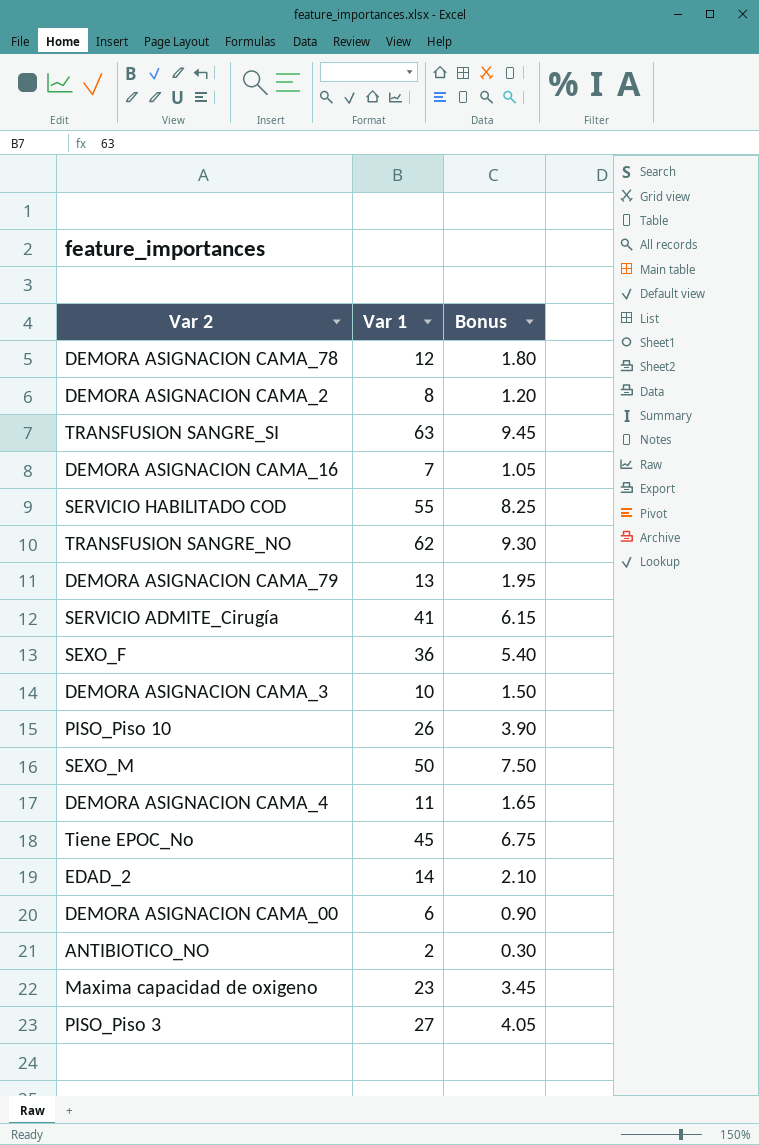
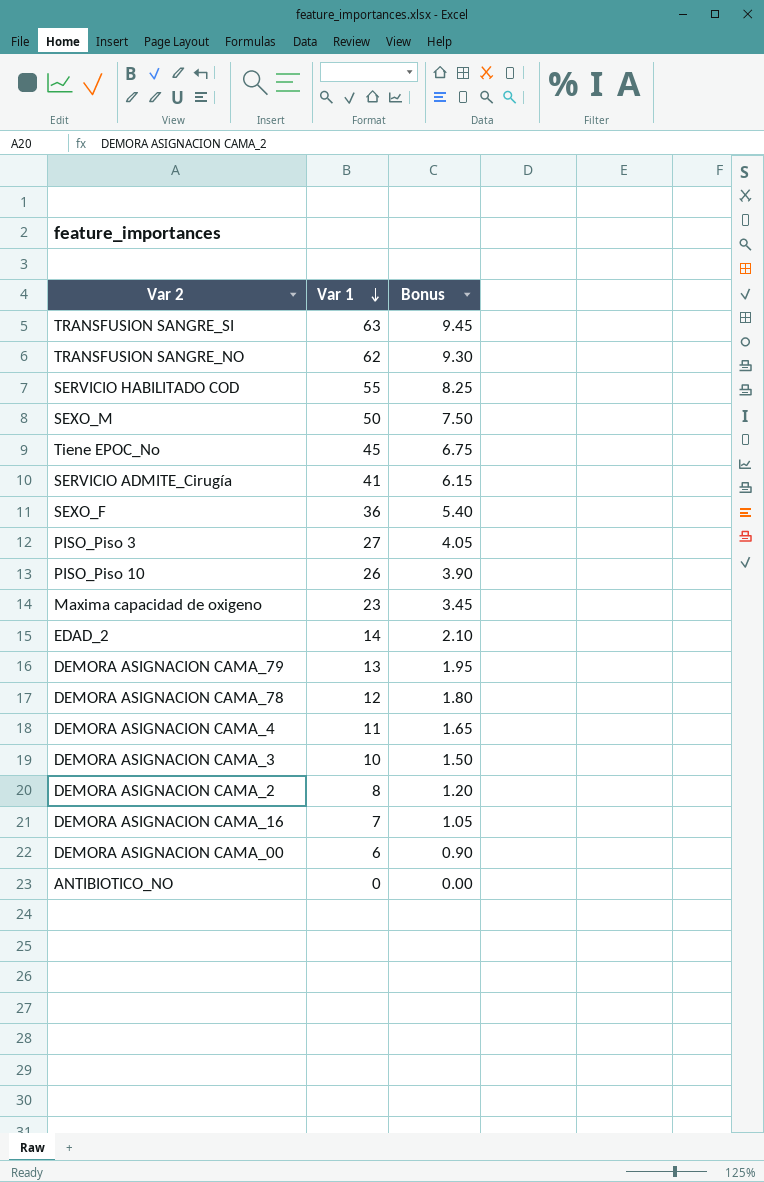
row order: none -> Var 1 descending
ANTIBIOTICO_NO | Var 1: 2 -> 0
ANTIBIOTICO_NO | Bonus: 0.30 -> 0.00

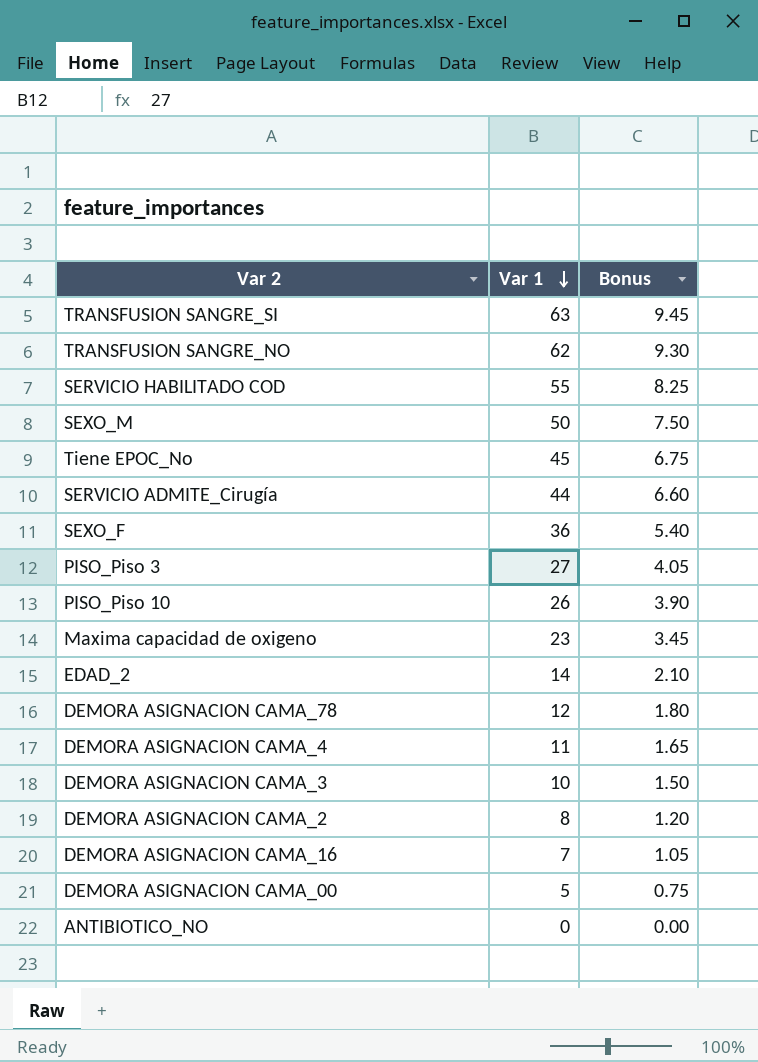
row DEMORA ASIGNACION CAMA_79: 13 | 1.95 -> none
SERVICIO ADMITE_Cirugía | Var 1: 41 -> 44
SERVICIO ADMITE_Cirugía | Bonus: 6.15 -> 6.60
DEMORA ASIGNACION CAMA_00 | Var 1: 6 -> 5
DEMORA ASIGNACION CAMA_00 | Bonus: 0.90 -> 0.75

